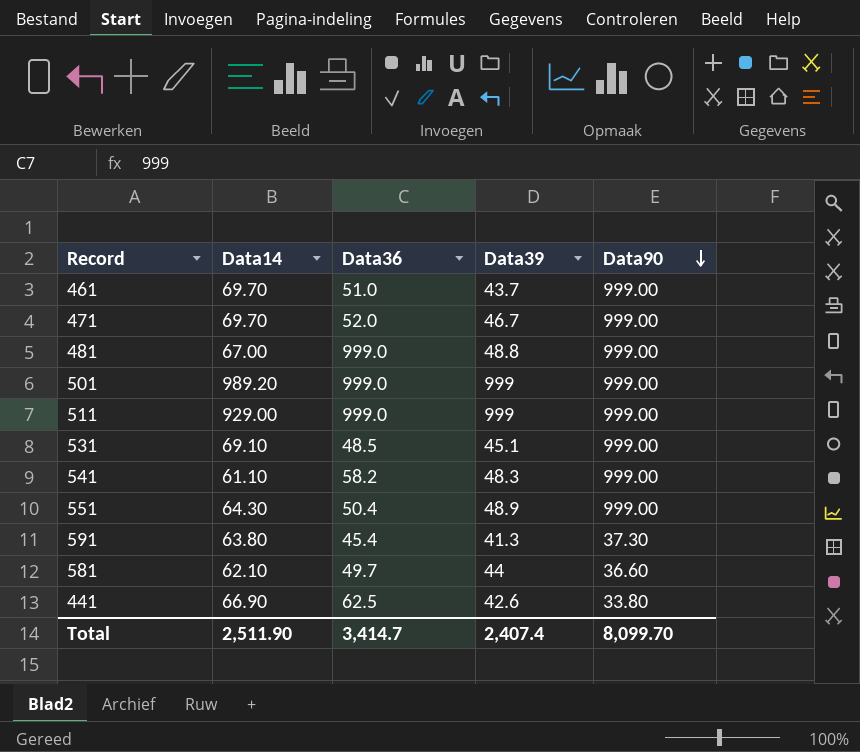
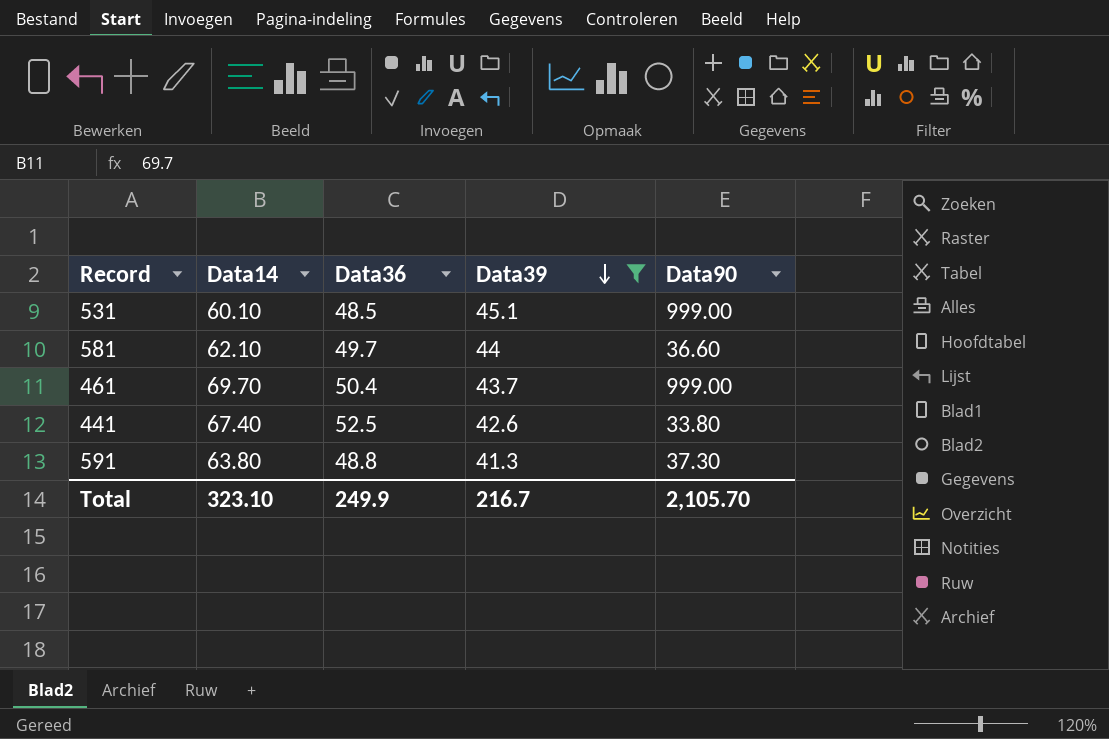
filter: none -> Data39 <= 45.1
row order: Data90 descending -> Data39 descending
531 | Data14: 69.10 -> 60.10
461 | Data36: 51.0 -> 50.4
441 | Data14: 66.90 -> 67.40
441 | Data36: 62.5 -> 52.5
591 | Data36: 45.4 -> 48.8
Total | Data14: 2,511.90 -> 323.10
Total | Data36: 3,414.7 -> 249.9
Total | Data39: 2,407.4 -> 216.7
Total | Data90: 8,099.70 -> 2,105.70

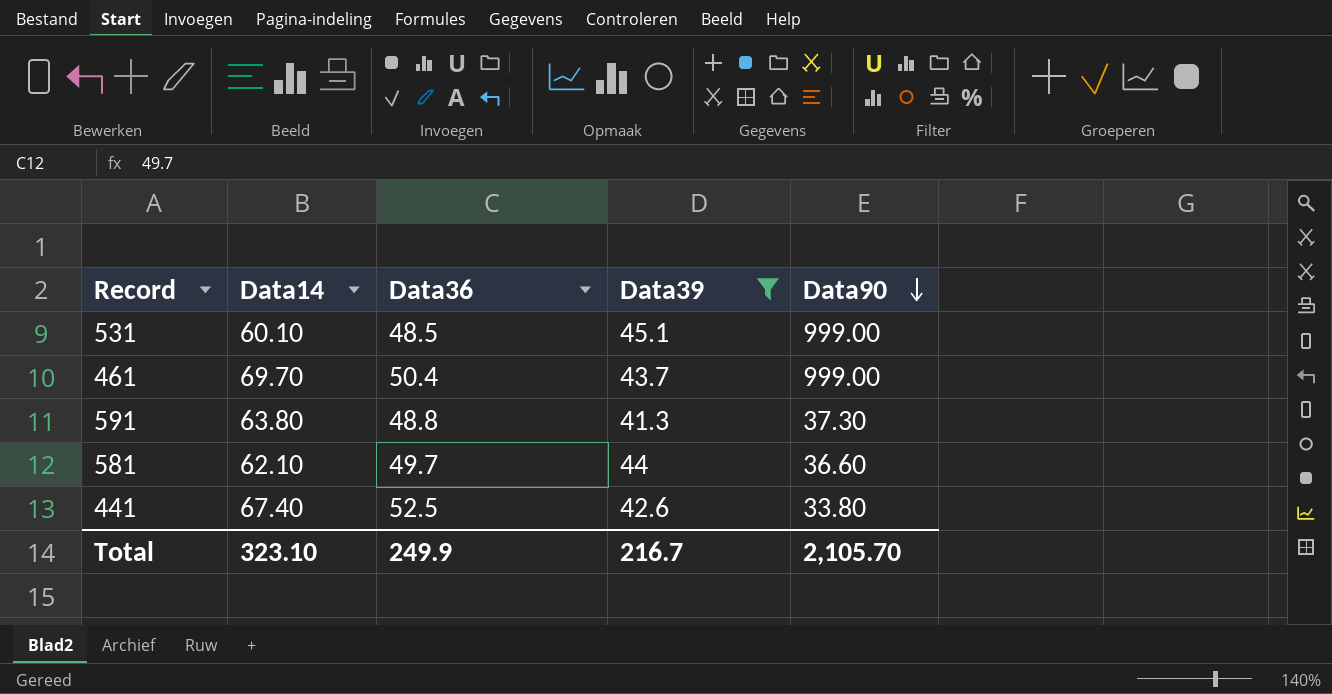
row order: Data39 descending -> Data90 descending

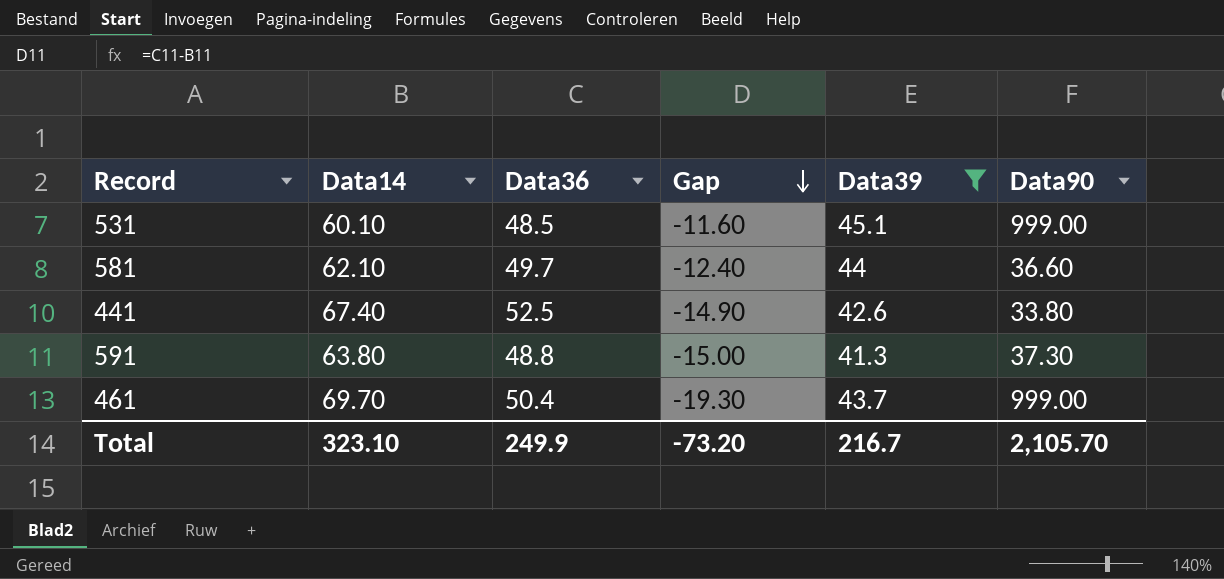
row order: Data90 descending -> Gap descending
column Gap | formula: none -> [Data36] - [Data14]

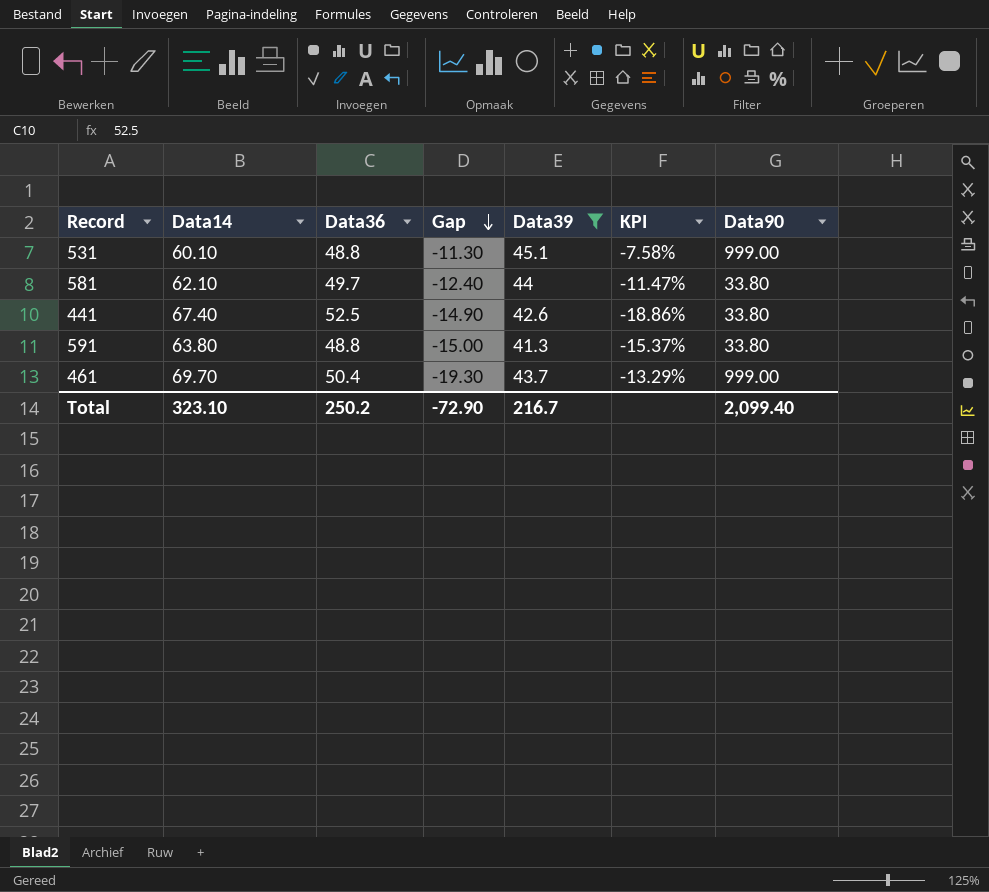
column KPI | formula: none -> ([Data39] - [Data36]) / [Data36]
531 | Data36: 48.5 -> 48.8
531 | Gap: -11.60 -> -11.30
581 | Data90: 36.60 -> 33.80
591 | Data90: 37.30 -> 33.80
Total | Data36: 249.9 -> 250.2
Total | Gap: -73.20 -> -72.90
Total | Data90: 2,105.70 -> 2,099.40

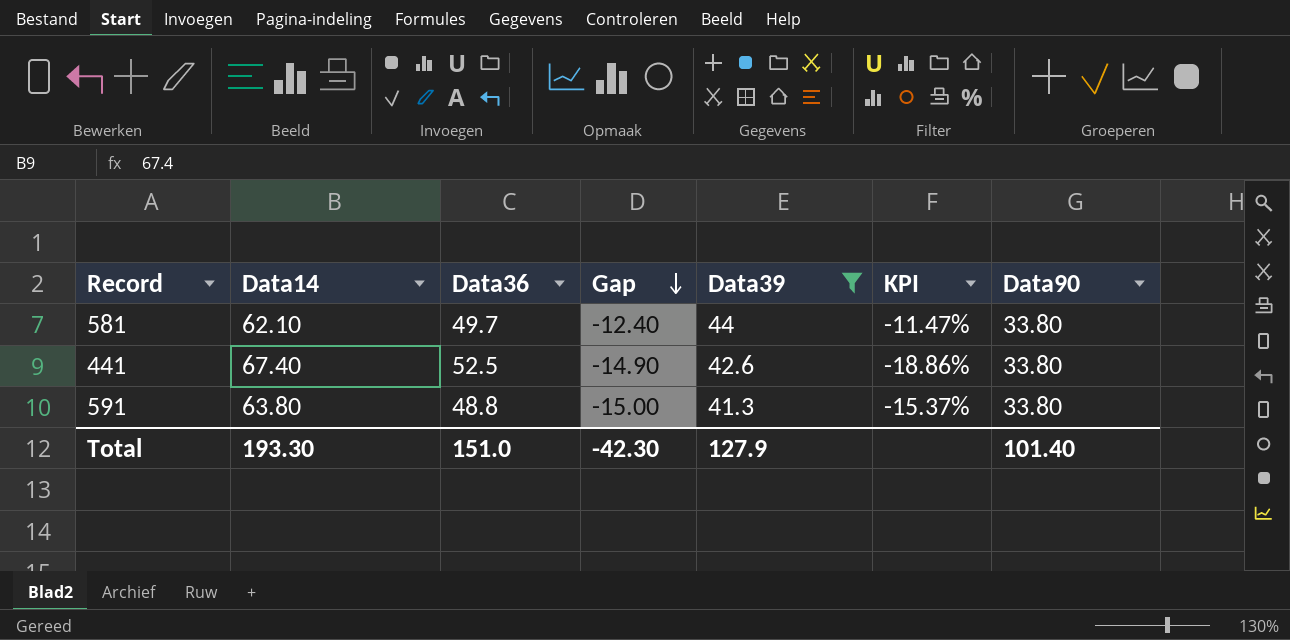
row 531: 60.10 | 48.8 | -11.30 | 45.1 | -7.58% | 999.00 -> none
row 461: 69.70 | 50.4 | -19.30 | 43.7 | -13.29% | 999.00 -> none
Total | Data14: 323.10 -> 193.30
Total | Data36: 250.2 -> 151.0
Total | Gap: -72.90 -> -42.30
Total | Data39: 216.7 -> 127.9
Total | Data90: 2,099.40 -> 101.40

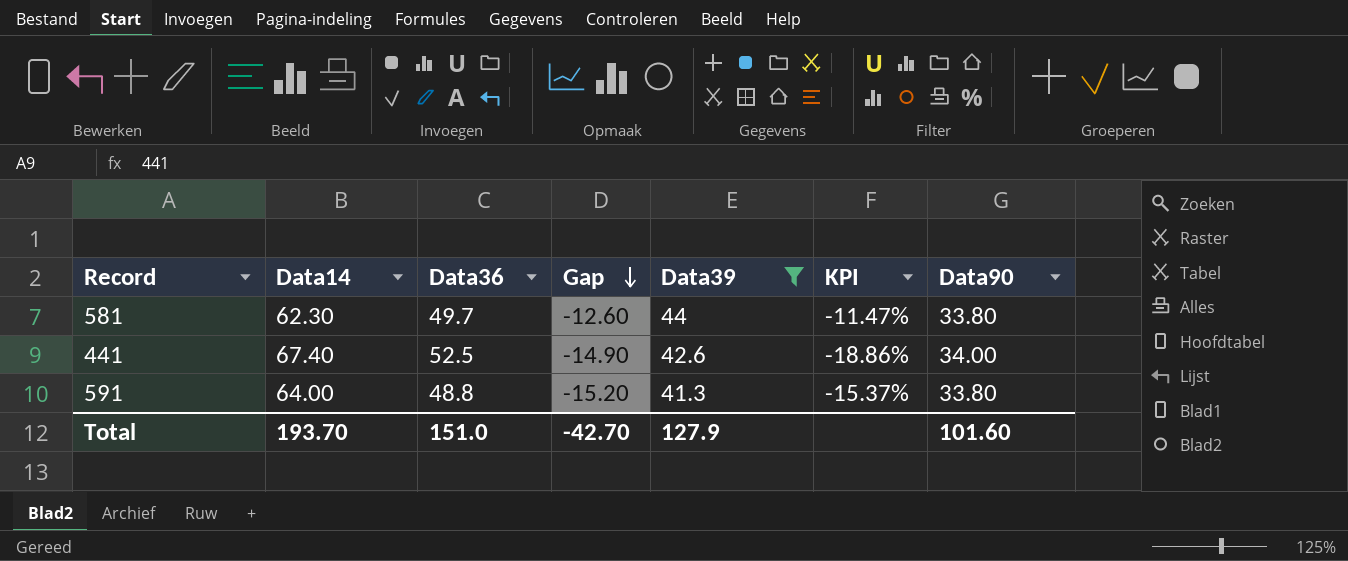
581 | Data14: 62.10 -> 62.30
581 | Gap: -12.40 -> -12.60
441 | Data90: 33.80 -> 34.00
591 | Data14: 63.80 -> 64.00
591 | Gap: -15.00 -> -15.20
Total | Data14: 193.30 -> 193.70
Total | Gap: -42.30 -> -42.70
Total | Data90: 101.40 -> 101.60

